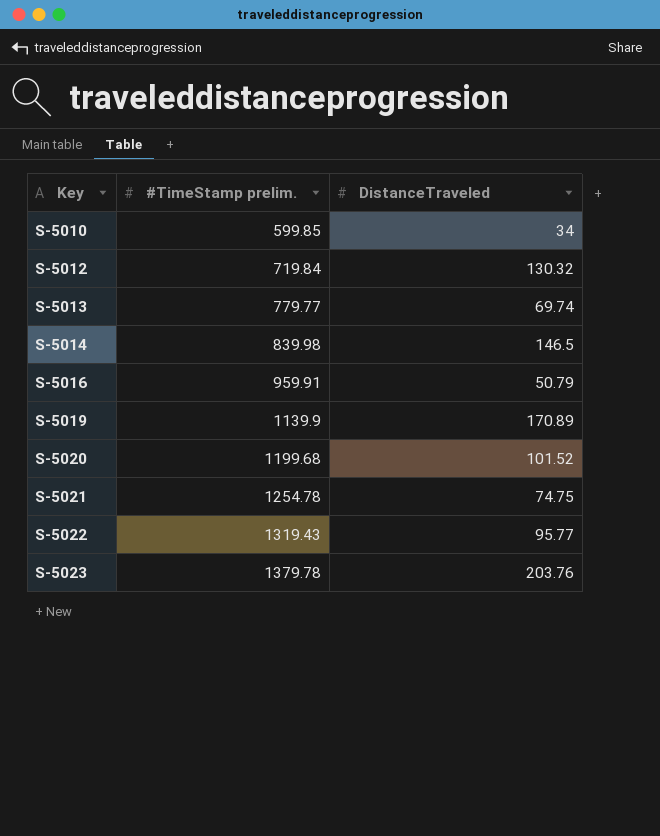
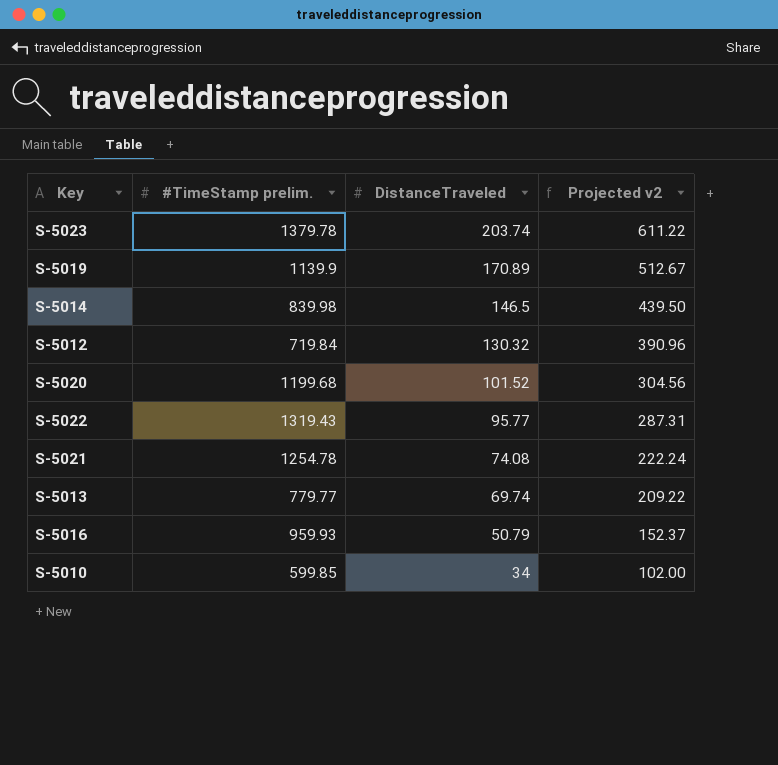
row order: Key ascending -> DistanceTraveled descending
column Projected v2 | formula: none -> [DistanceTraveled] * 3
S-5023 | DistanceTraveled: 203.76 -> 203.74
S-5021 | DistanceTraveled: 74.75 -> 74.08
S-5016 | #TimeStamp prelim.: 959.91 -> 959.93

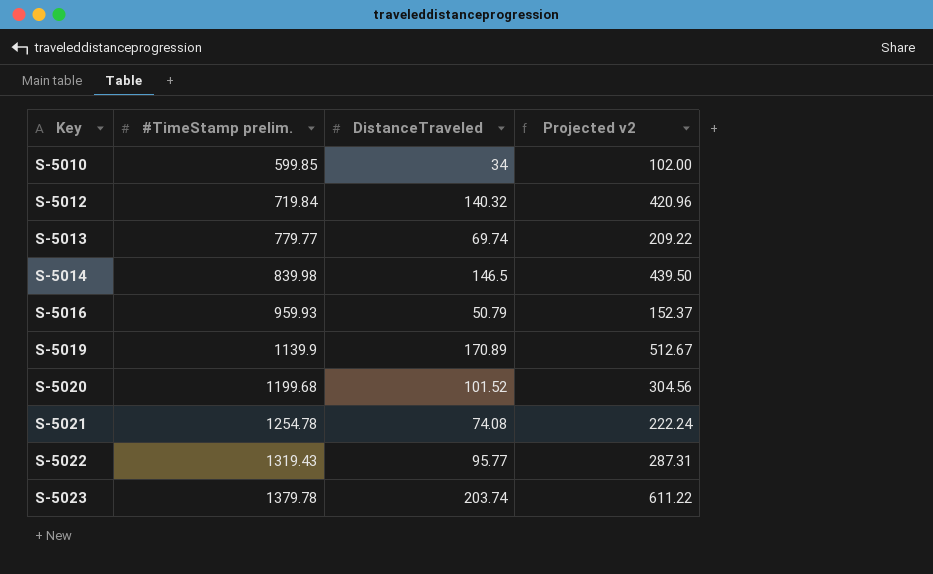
row order: DistanceTraveled descending -> Key ascending
S-5012 | DistanceTraveled: 130.32 -> 140.32
S-5012 | Projected v2: 390.96 -> 420.96

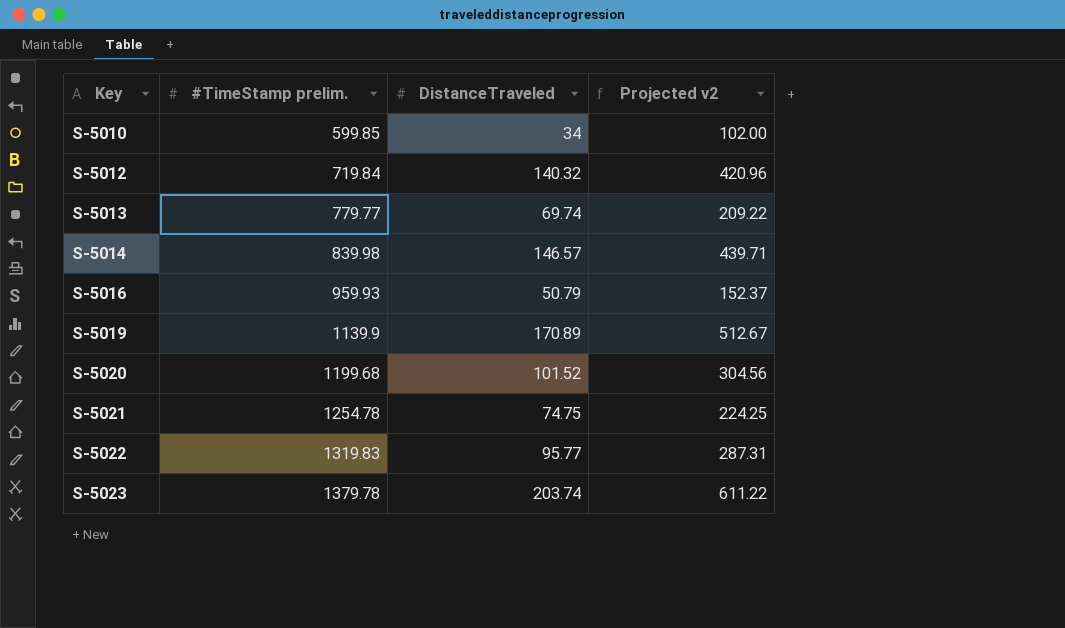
S-5014 | DistanceTraveled: 146.5 -> 146.57
S-5014 | Projected v2: 439.50 -> 439.71
S-5021 | DistanceTraveled: 74.08 -> 74.75
S-5021 | Projected v2: 222.24 -> 224.25
S-5022 | #TimeStamp prelim.: 1319.43 -> 1319.83

